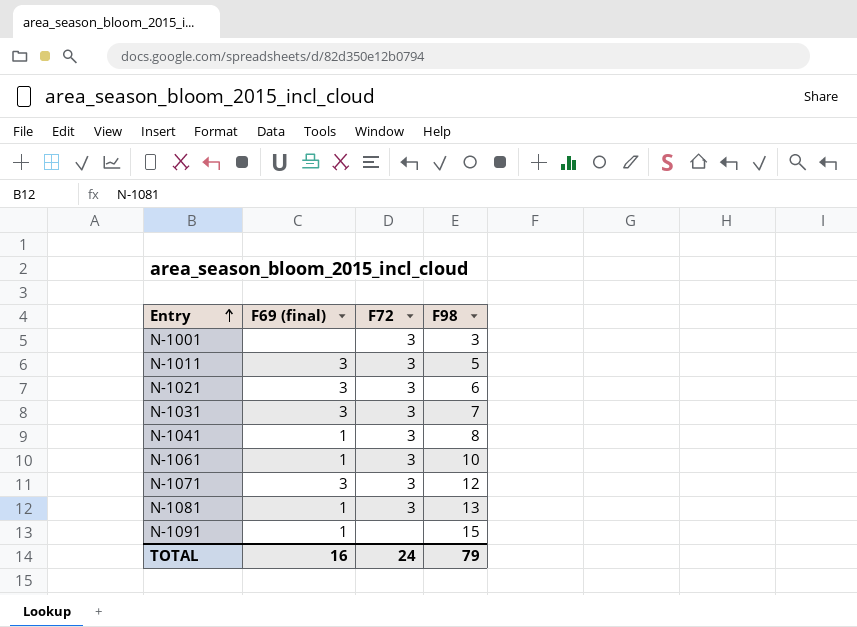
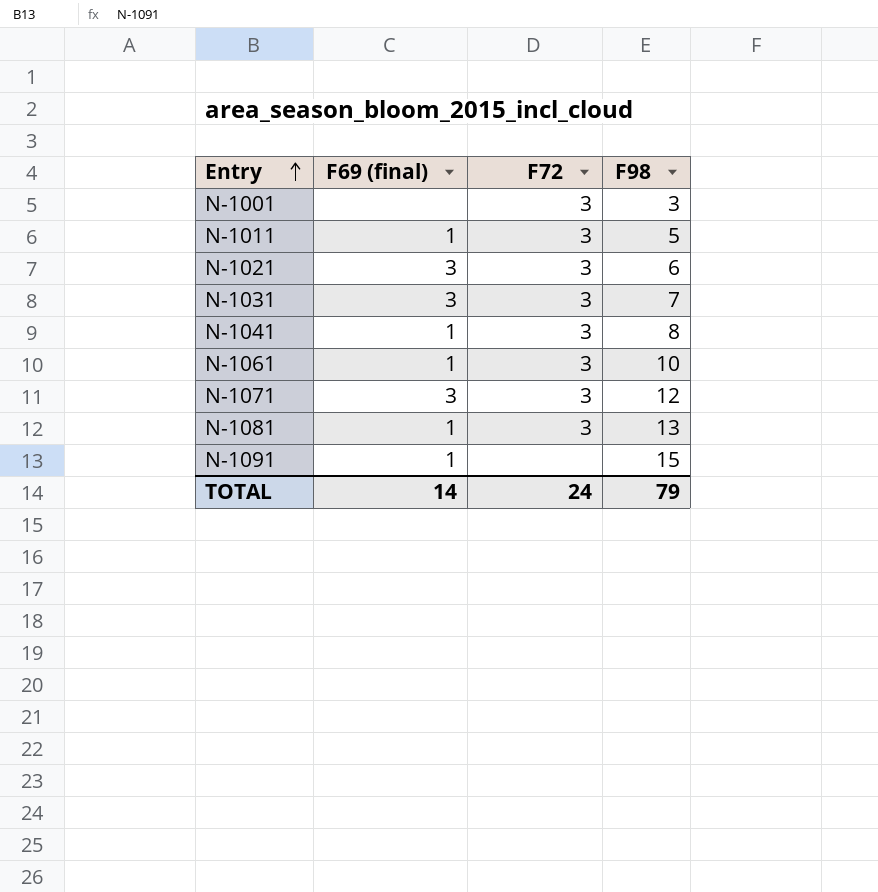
N-1011 | F69 (final): 3 -> 1
TOTAL | F69 (final): 16 -> 14

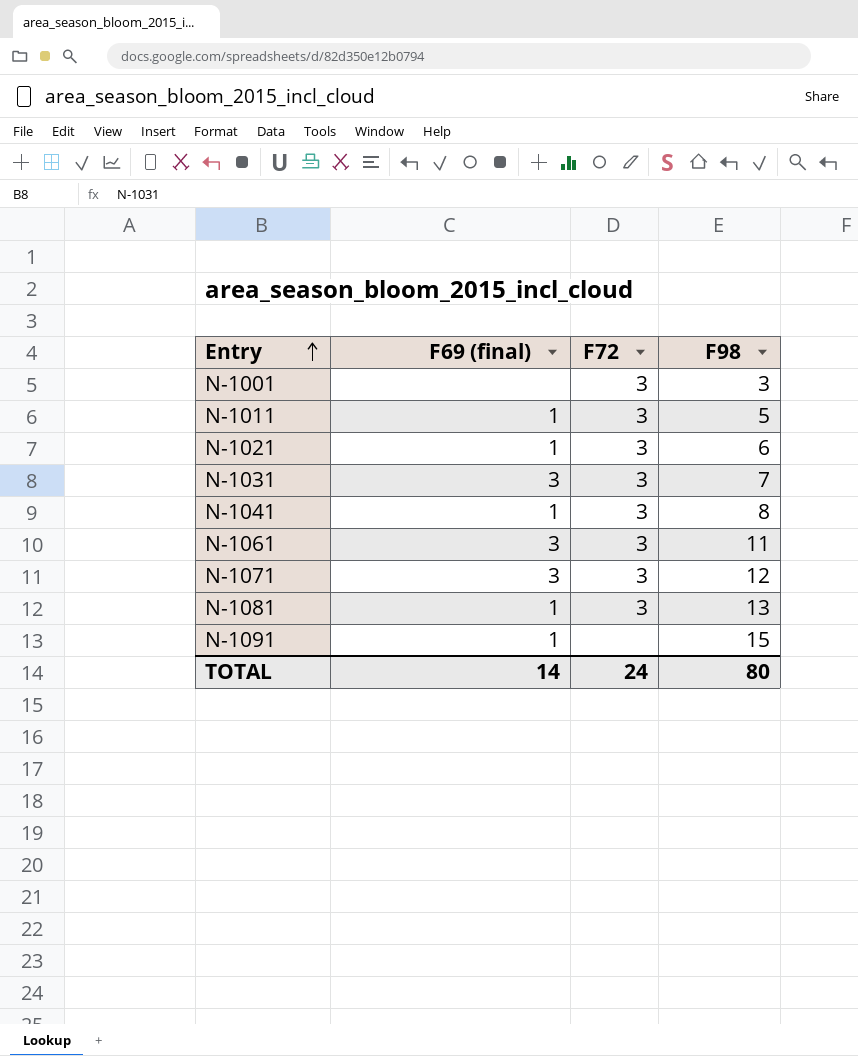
N-1021 | F69 (final): 3 -> 1
N-1061 | F69 (final): 1 -> 3
N-1061 | F98: 10 -> 11
TOTAL | F98: 79 -> 80

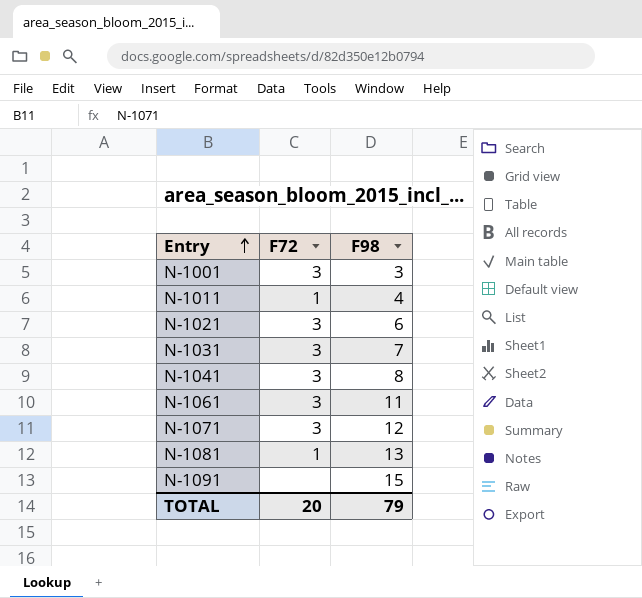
column F69 (final) | position: 2 -> none
N-1011 | F72: 3 -> 1
N-1011 | F98: 5 -> 4
N-1081 | F72: 3 -> 1
TOTAL | F72: 24 -> 20
TOTAL | F98: 80 -> 79

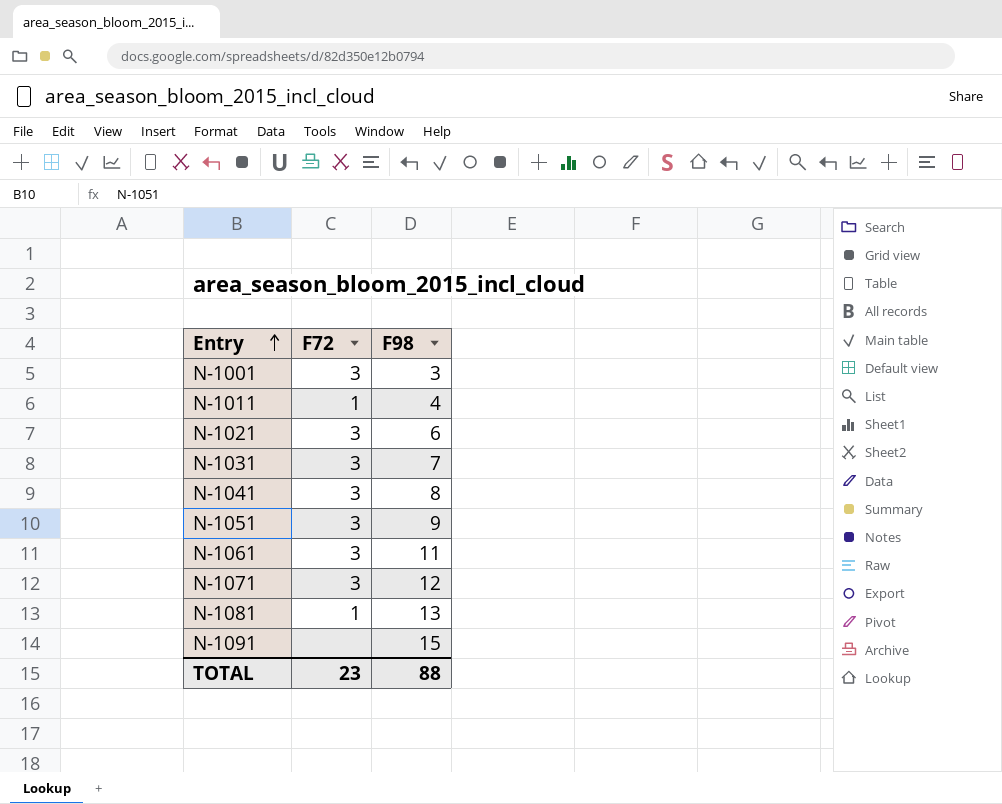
row N-1051: none -> 3 | 9
TOTAL | F72: 20 -> 23
TOTAL | F98: 79 -> 88

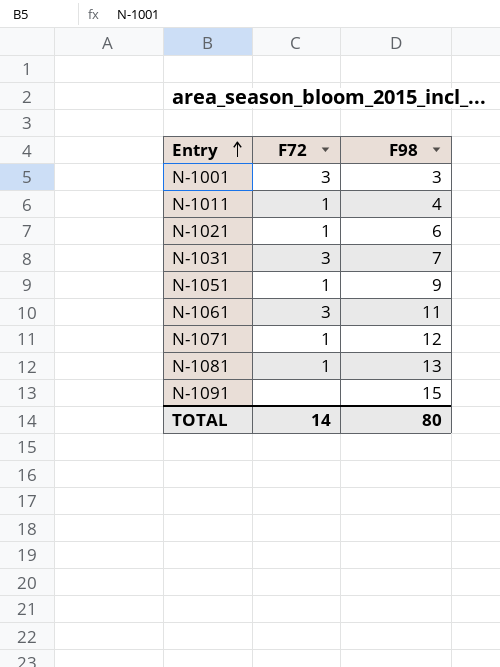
row N-1041: 3 | 8 -> none
N-1021 | F72: 3 -> 1
N-1051 | F72: 3 -> 1
N-1071 | F72: 3 -> 1
TOTAL | F72: 23 -> 14
TOTAL | F98: 88 -> 80

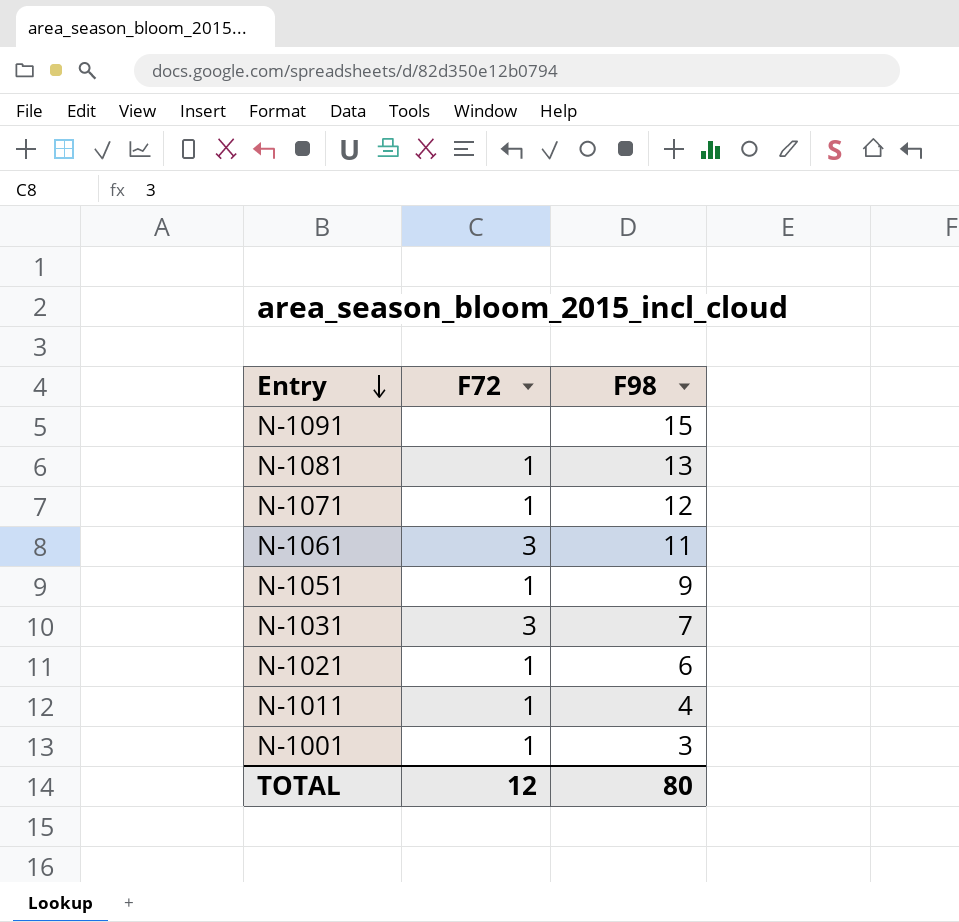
row order: Entry ascending -> Entry descending
N-1001 | F72: 3 -> 1
TOTAL | F72: 14 -> 12

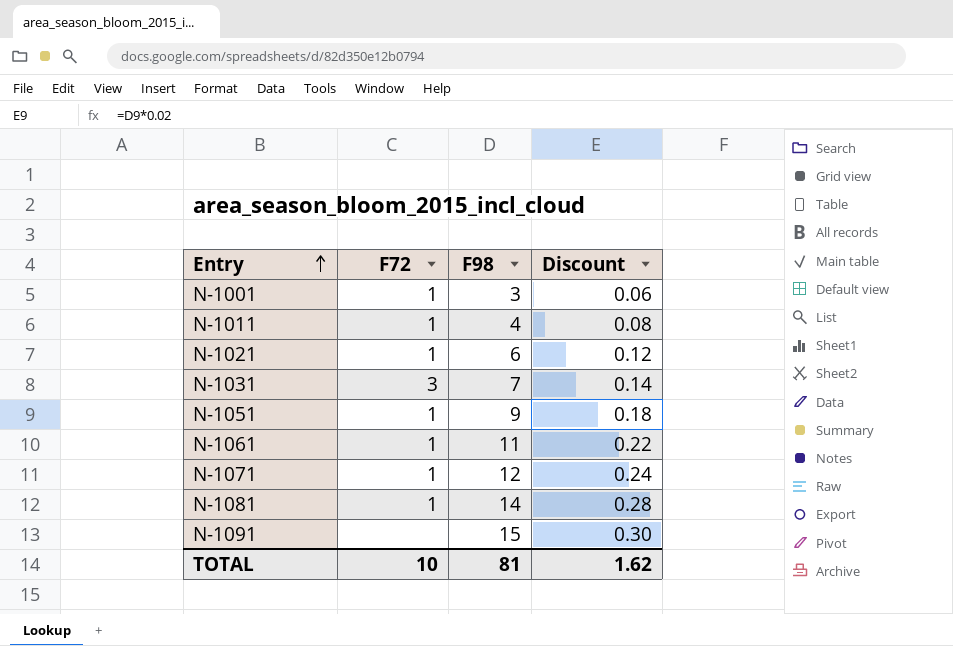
row order: Entry descending -> Entry ascending
column Discount | formula: none -> [F98] * 0.02
N-1061 | F72: 3 -> 1
N-1081 | F98: 13 -> 14
TOTAL | F72: 12 -> 10
TOTAL | F98: 80 -> 81

